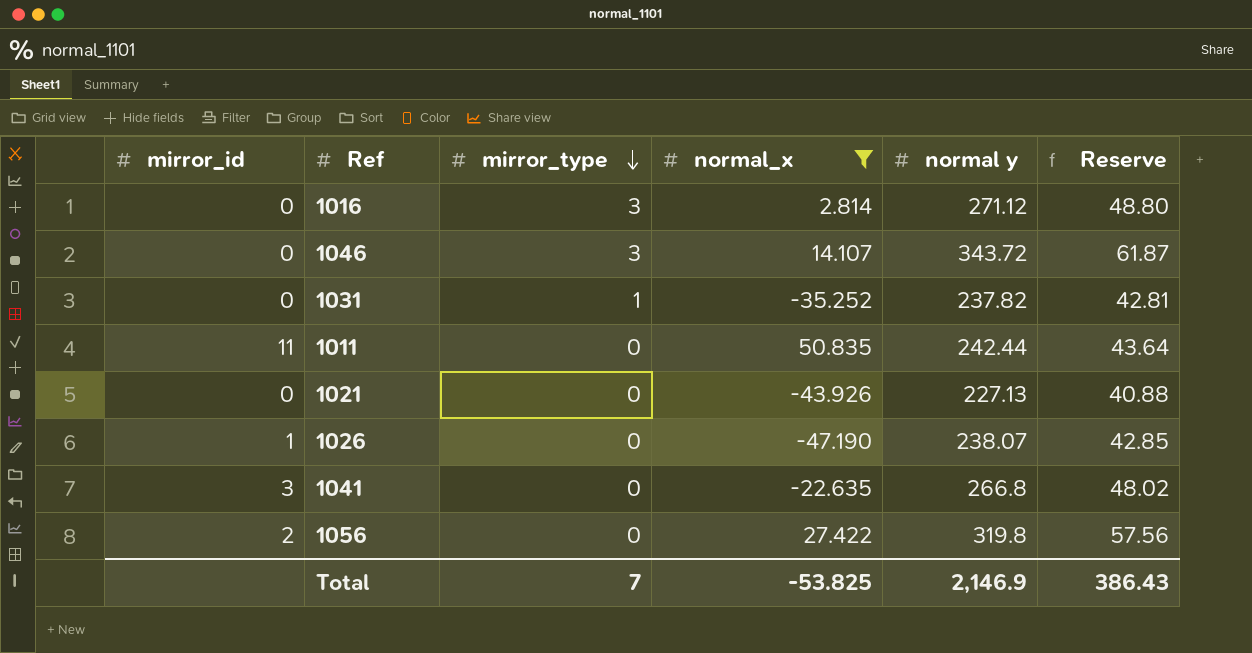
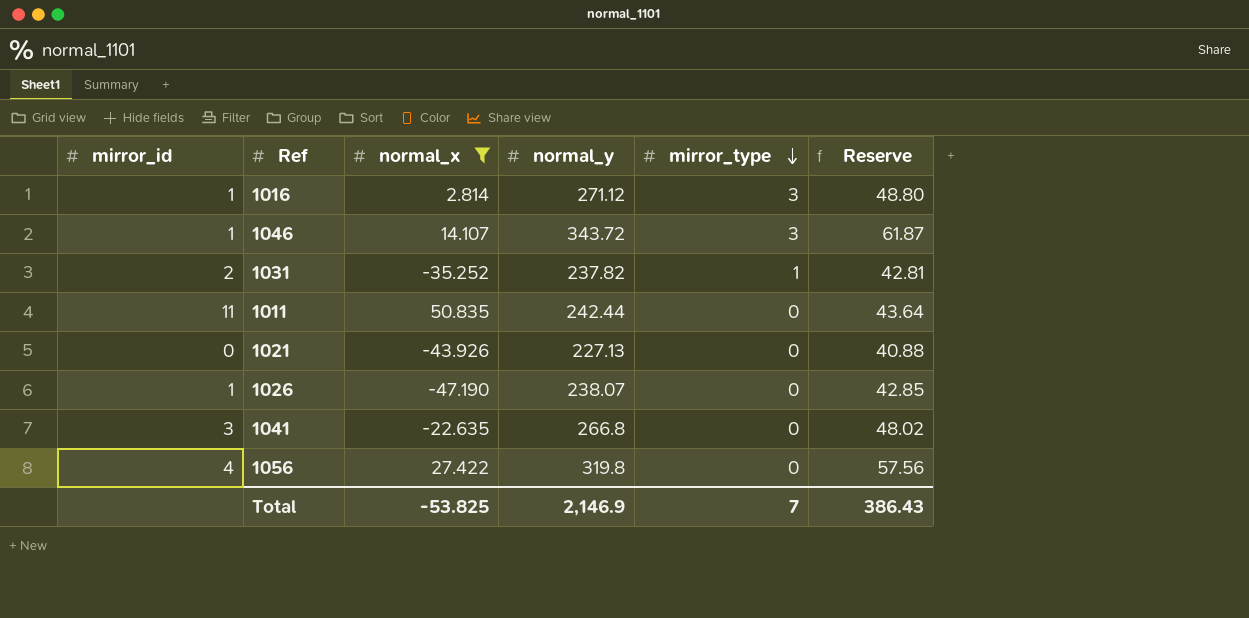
column name: normal y -> normal_y
column mirror_type | position: 3 -> 5
1016 | mirror_id: 0 -> 1
1046 | mirror_id: 0 -> 1
1031 | mirror_id: 0 -> 2
1056 | mirror_id: 2 -> 4

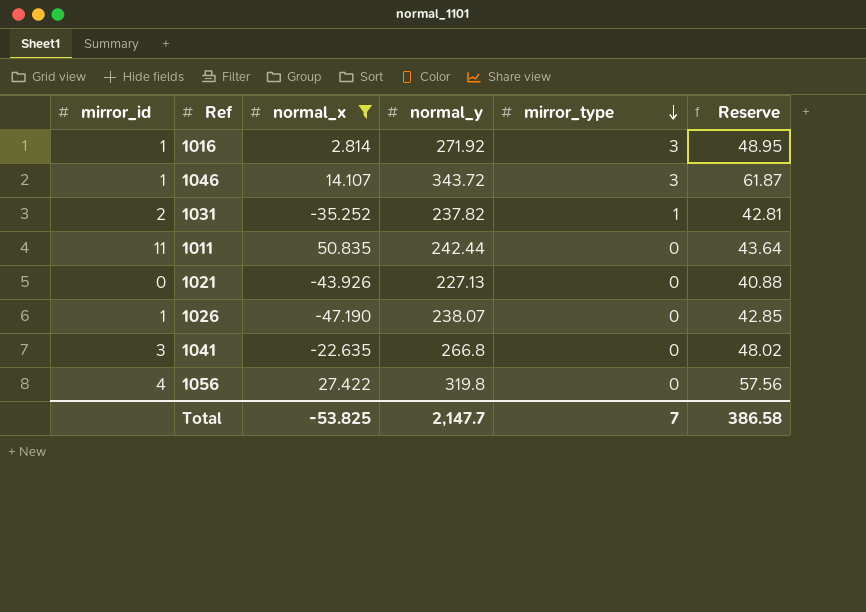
1016 | normal_y: 271.12 -> 271.92
1016 | Reserve: 48.80 -> 48.95
Total | normal_y: 2,146.9 -> 2,147.7
Total | Reserve: 386.43 -> 386.58

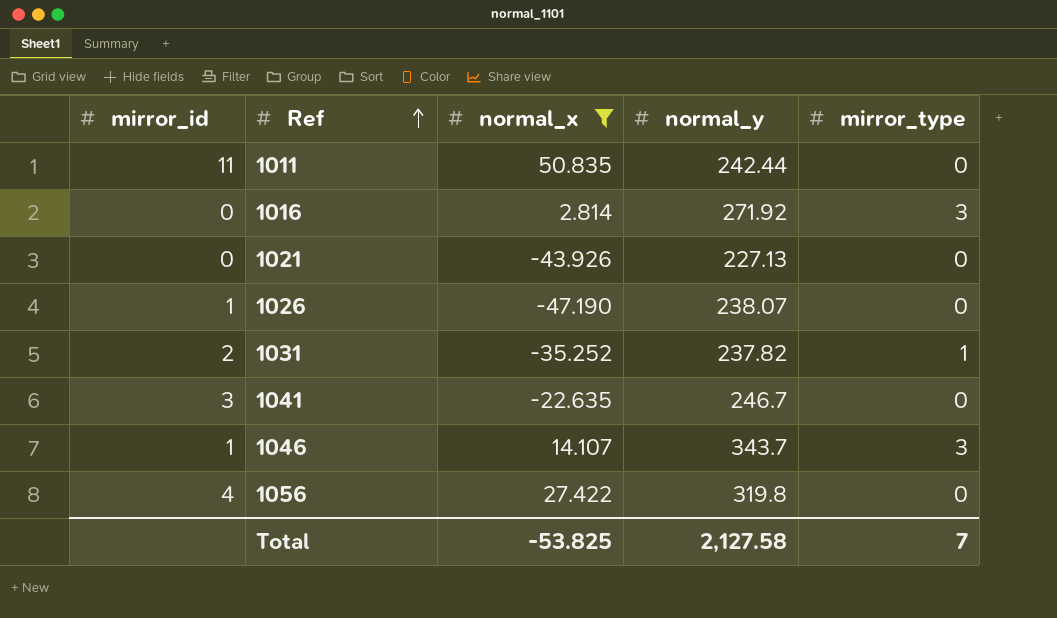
row order: mirror_type descending -> Ref ascending
column Reserve | formula: [normal_y] * 0.18 -> none
1016 | mirror_id: 1 -> 0
1041 | normal_y: 266.8 -> 246.7
1046 | normal_y: 343.72 -> 343.7
Total | normal_y: 2,147.7 -> 2,127.58

